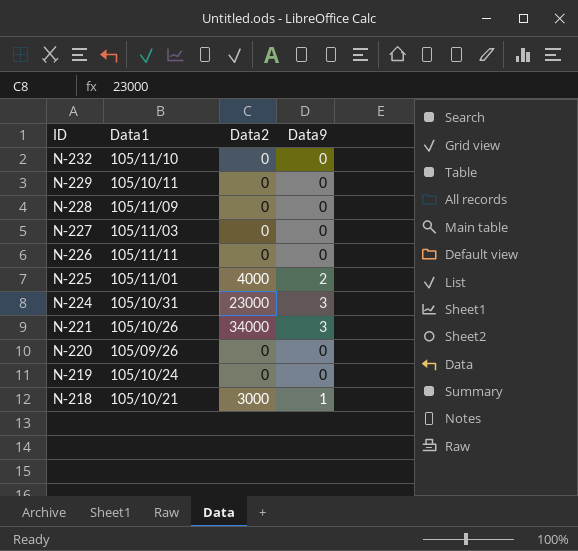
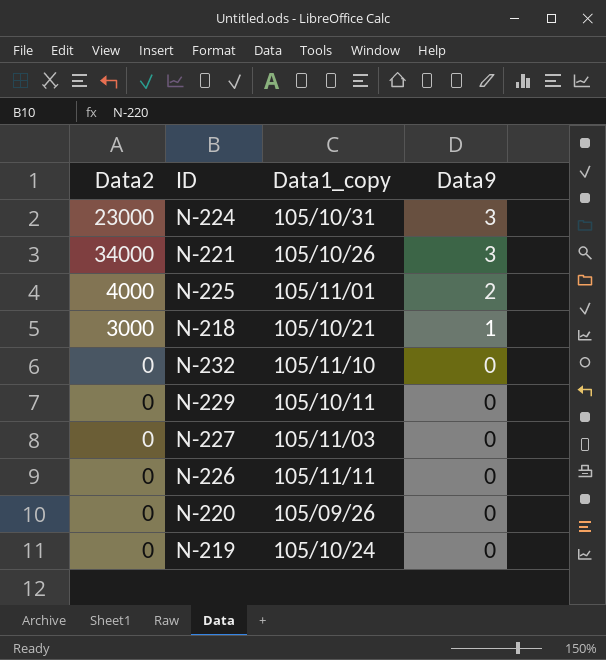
row order: ID descending -> Data9 descending
column Data2 | position: 3 -> 1
column name: Data1 -> Data1_copy
row N-228: 105/11/09 | 0 | 0 -> none

